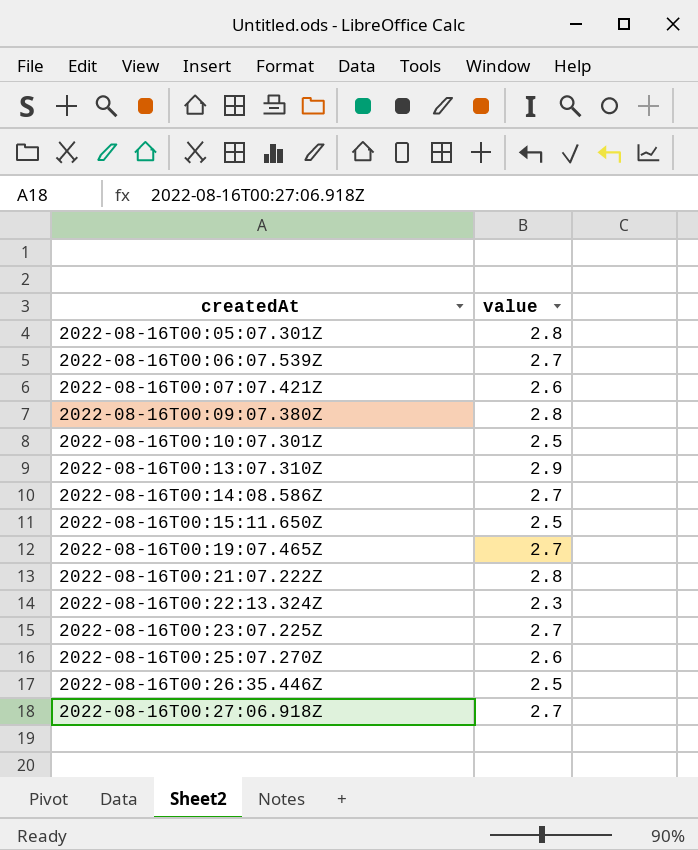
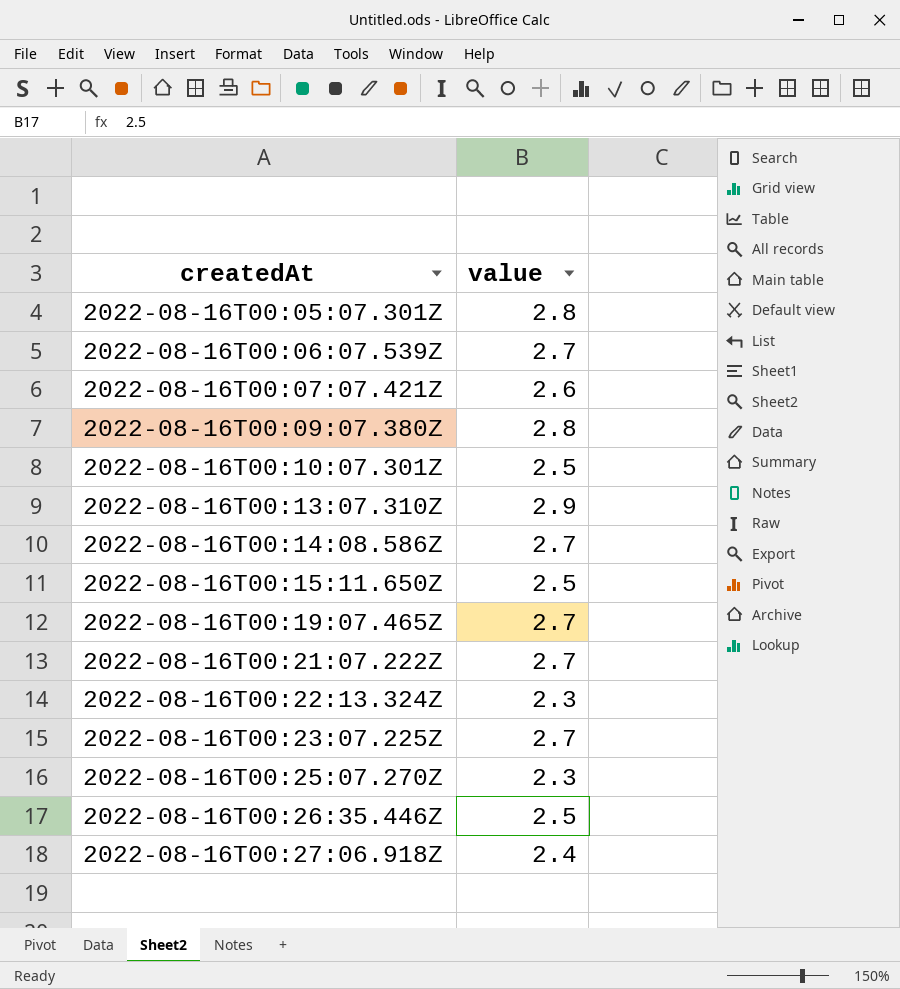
2022-08-16T00:21:07.222Z | value: 2.8 -> 2.7
2022-08-16T00:25:07.270Z | value: 2.6 -> 2.3
2022-08-16T00:27:06.918Z | value: 2.7 -> 2.4

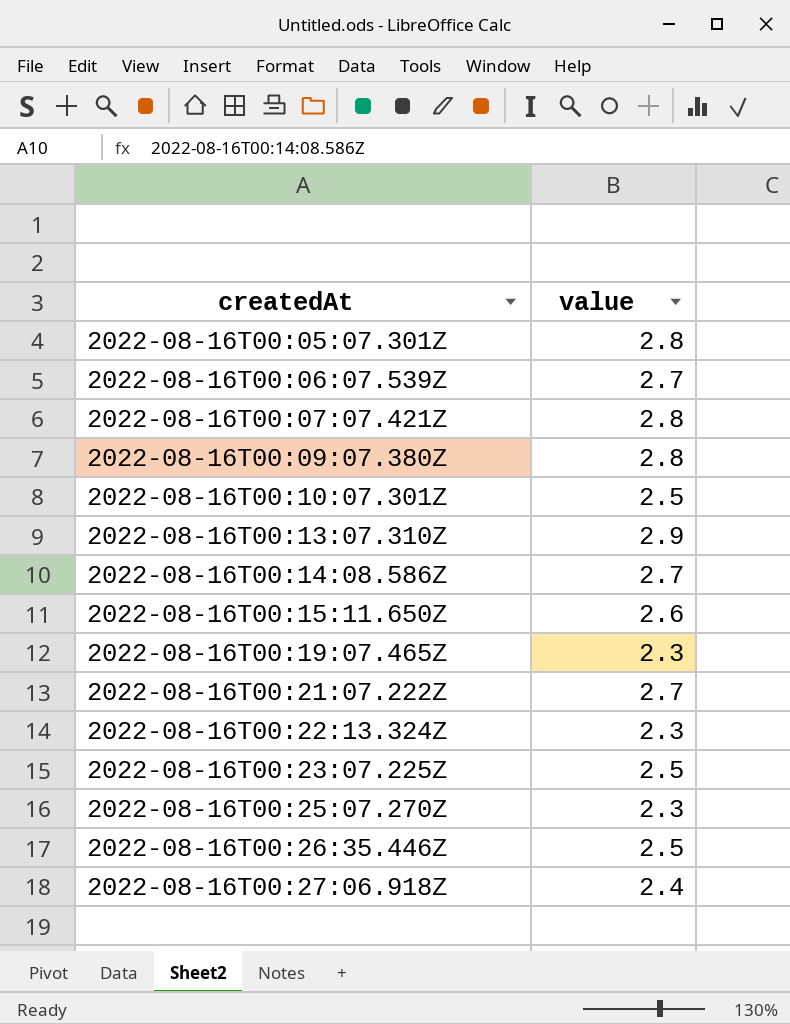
2022-08-16T00:07:07.421Z | value: 2.6 -> 2.8
2022-08-16T00:15:11.650Z | value: 2.5 -> 2.6
2022-08-16T00:19:07.465Z | value: 2.7 -> 2.3
2022-08-16T00:23:07.225Z | value: 2.7 -> 2.5

